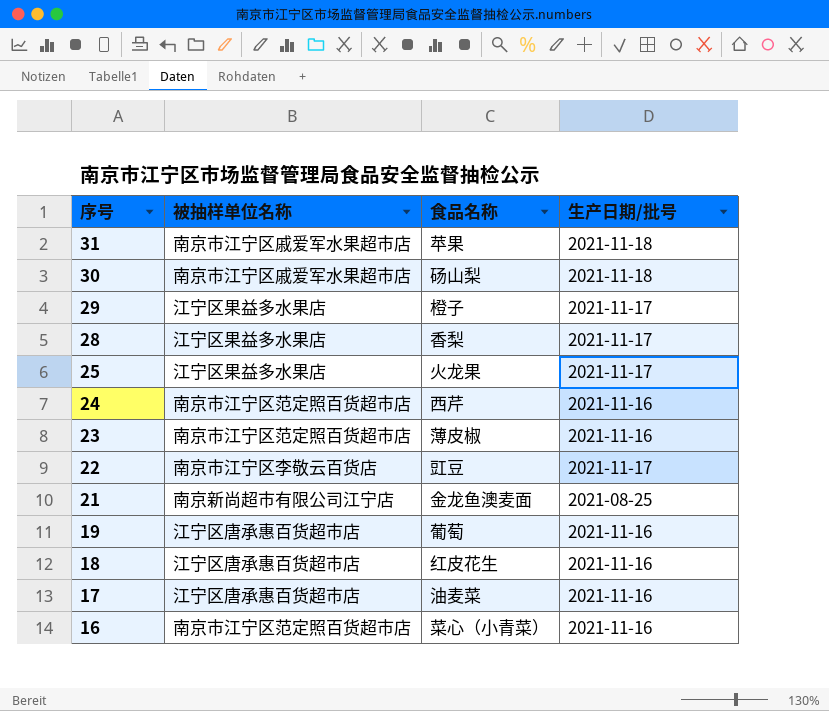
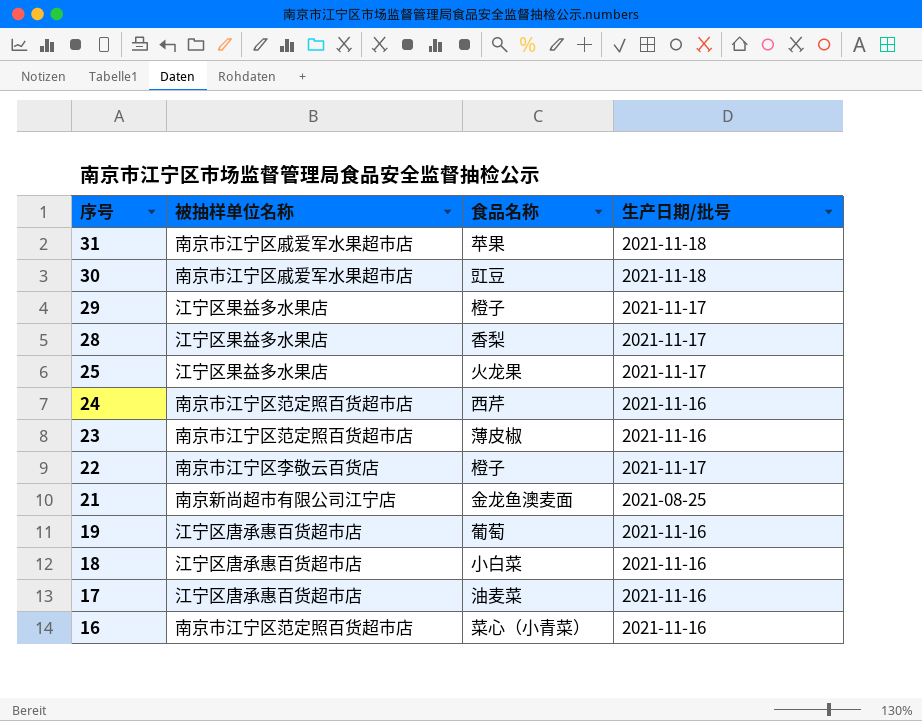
30 | 食品名称: 砀山梨 -> 豇豆
22 | 食品名称: 豇豆 -> 橙子
18 | 食品名称: 红皮花生 -> 小白菜

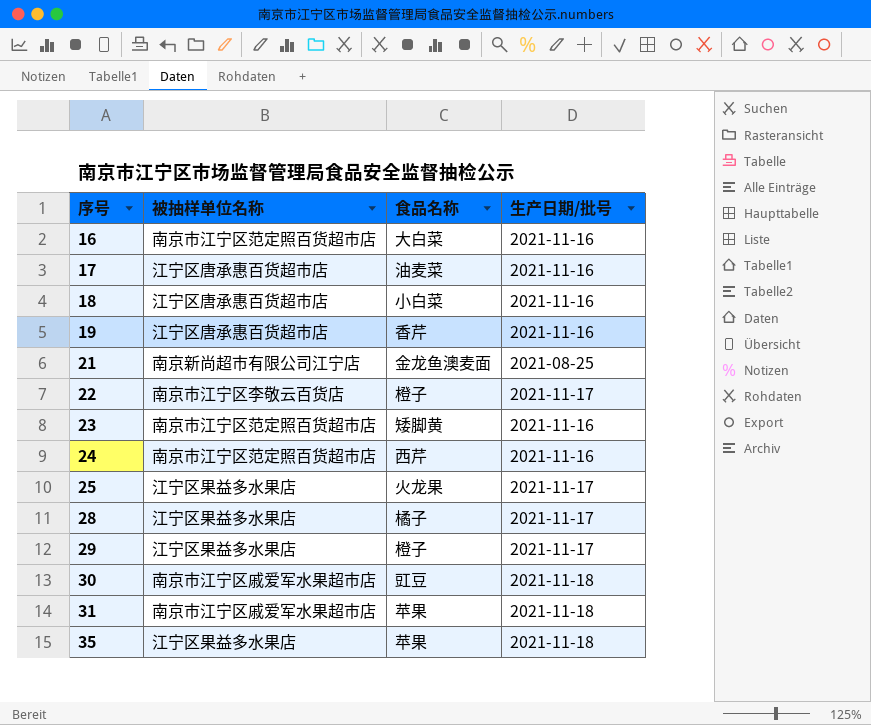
row order: 序号 descending -> 序号 ascending
16 | 食品名称: 菜心（小青菜） -> 大白菜
19 | 食品名称: 葡萄 -> 香芹
23 | 食品名称: 薄皮椒 -> 矮脚黄
28 | 食品名称: 香梨 -> 橘子
row 35: none -> 江宁区果益多水果店 | 苹果 | 2021-11-18

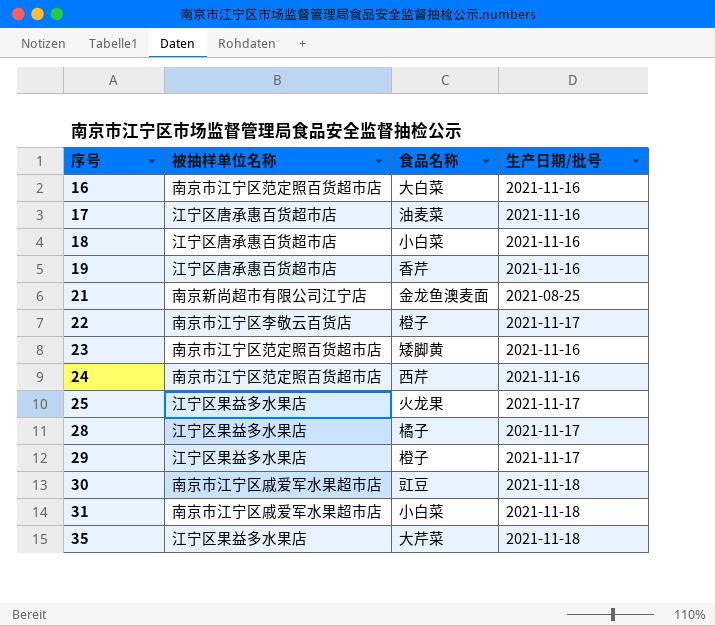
31 | 食品名称: 苹果 -> 小白菜
35 | 食品名称: 苹果 -> 大芹菜

